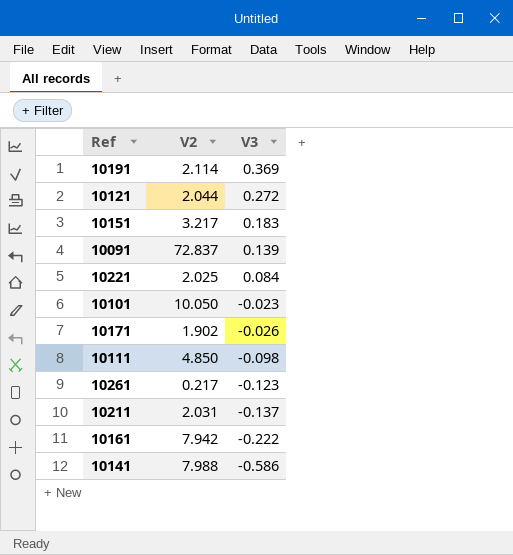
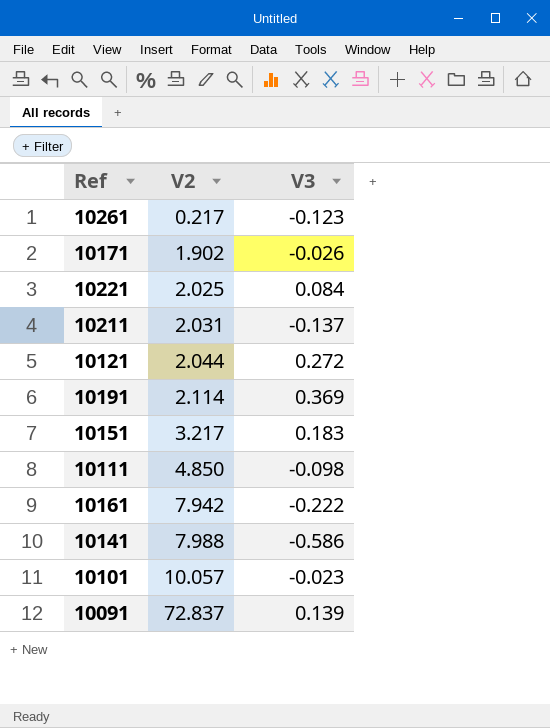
row order: V3 descending -> V2 ascending
10101 | V2: 10.050 -> 10.057

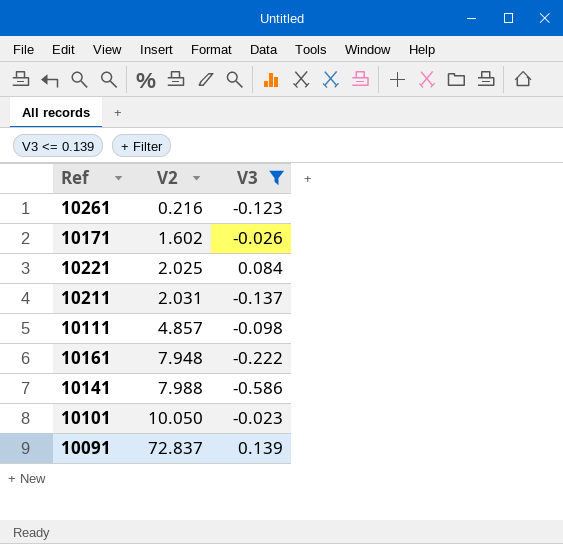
filter: none -> V3 <= 0.139
10261 | V2: 0.217 -> 0.216
10171 | V2: 1.902 -> 1.602
10111 | V2: 4.850 -> 4.857
10161 | V2: 7.942 -> 7.948
10101 | V2: 10.057 -> 10.050

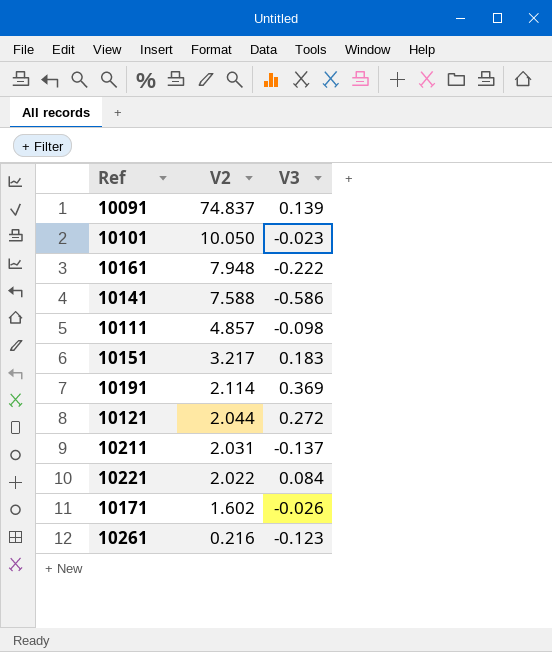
filter: V3 <= 0.139 -> none
row order: V2 ascending -> V2 descending
10091 | V2: 72.837 -> 74.837
10141 | V2: 7.988 -> 7.588
10221 | V2: 2.025 -> 2.022

